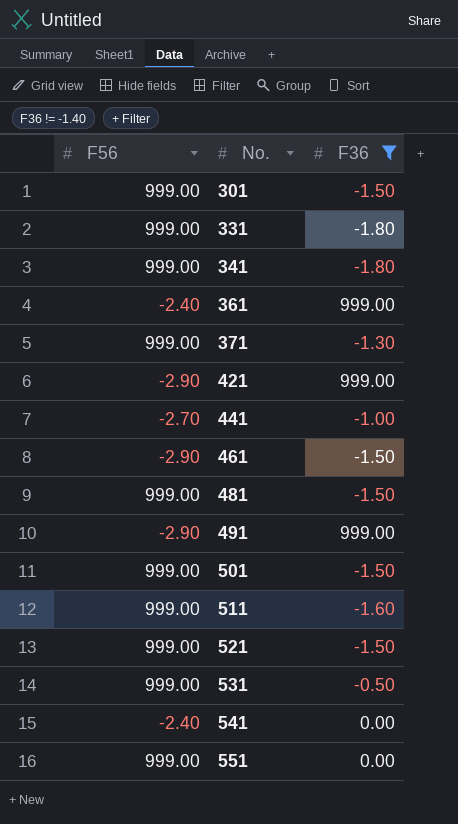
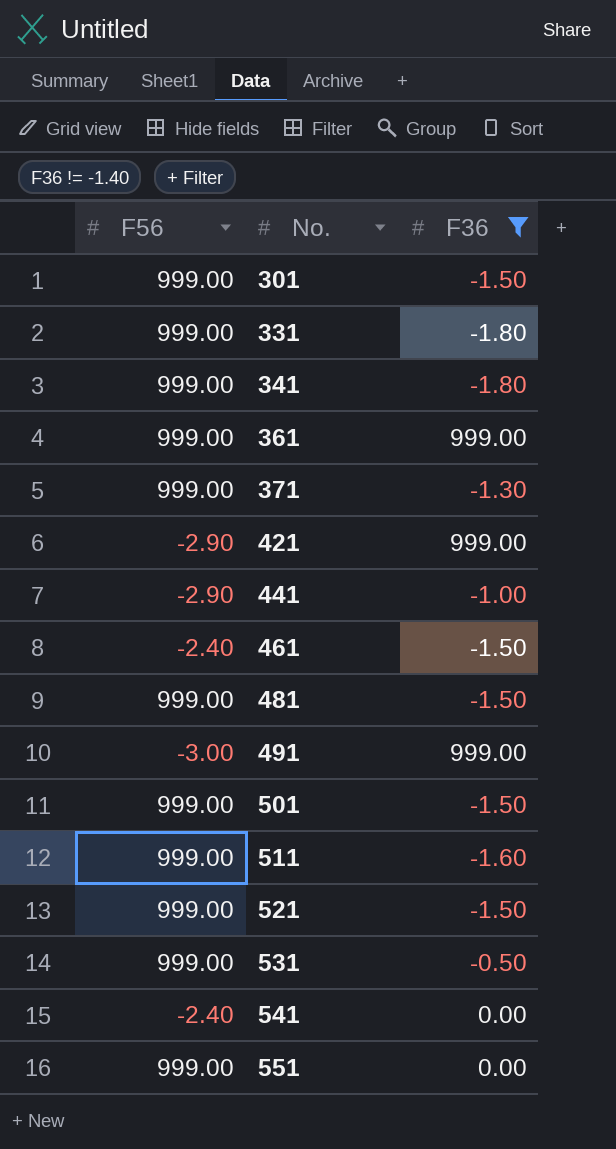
361 | F56: -2.40 -> 999.00
441 | F56: -2.70 -> -2.90
461 | F56: -2.90 -> -2.40
491 | F56: -2.90 -> -3.00

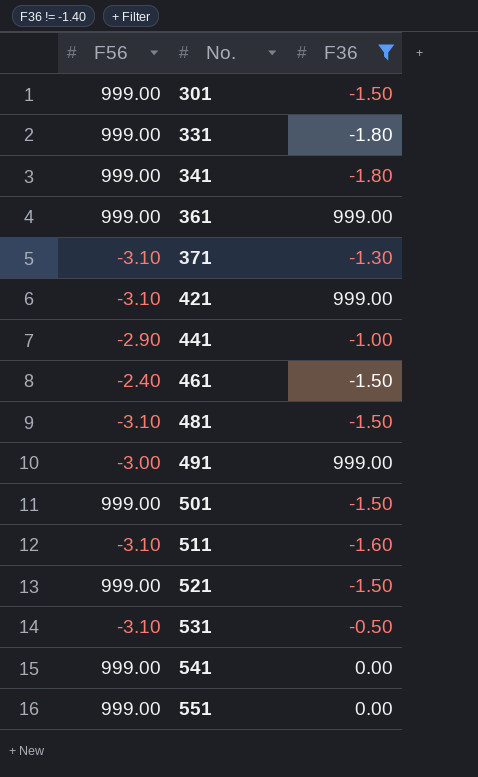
371 | F56: 999.00 -> -3.10
421 | F56: -2.90 -> -3.10
481 | F56: 999.00 -> -3.10
511 | F56: 999.00 -> -3.10
531 | F56: 999.00 -> -3.10
541 | F56: -2.40 -> 999.00

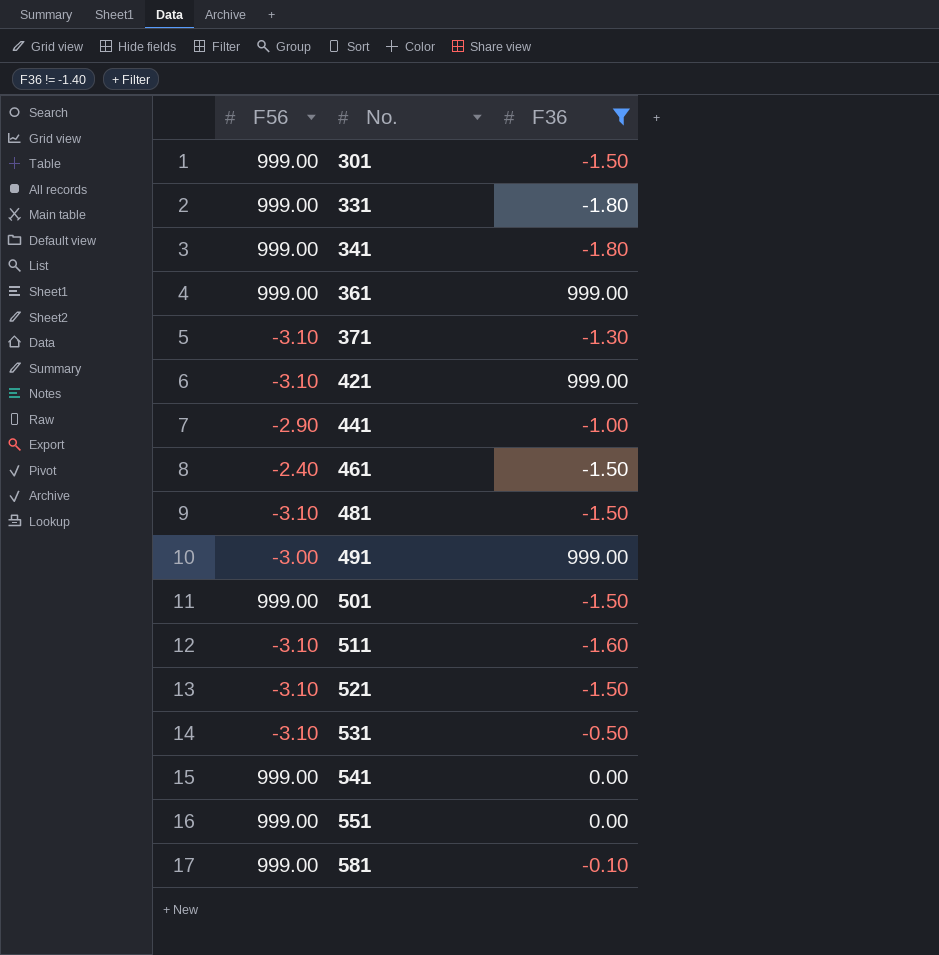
521 | F56: 999.00 -> -3.10
row 581: none -> 999.00 | -0.10

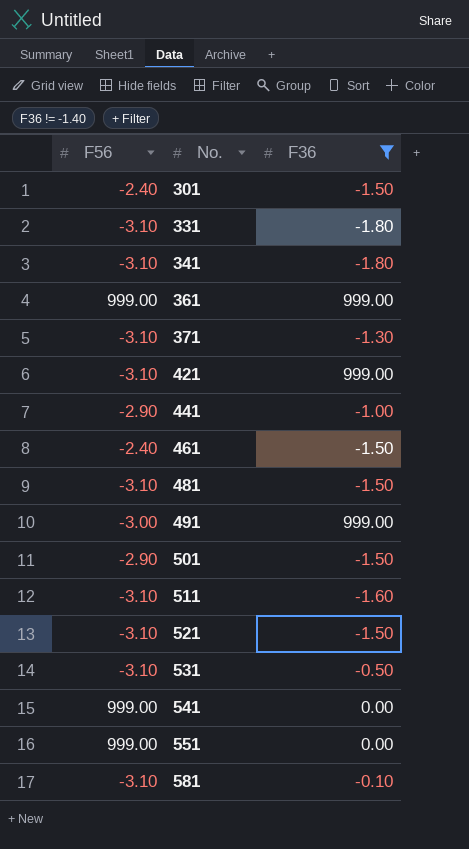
301 | F56: 999.00 -> -2.40
331 | F56: 999.00 -> -3.10
341 | F56: 999.00 -> -3.10
501 | F56: 999.00 -> -2.90
581 | F56: 999.00 -> -3.10

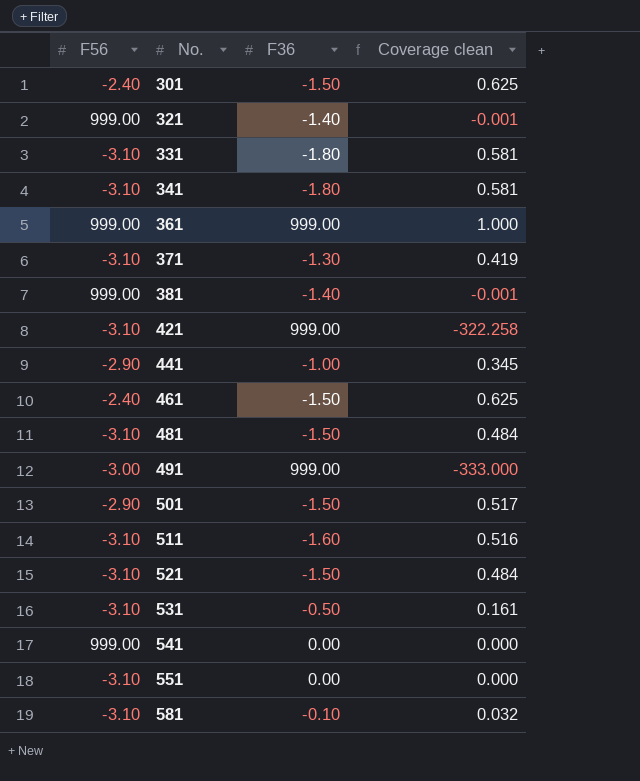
filter: F36 != -1.40 -> none
column Coverage clean | formula: none -> [F36] / [F56]
551 | F56: 999.00 -> -3.10

